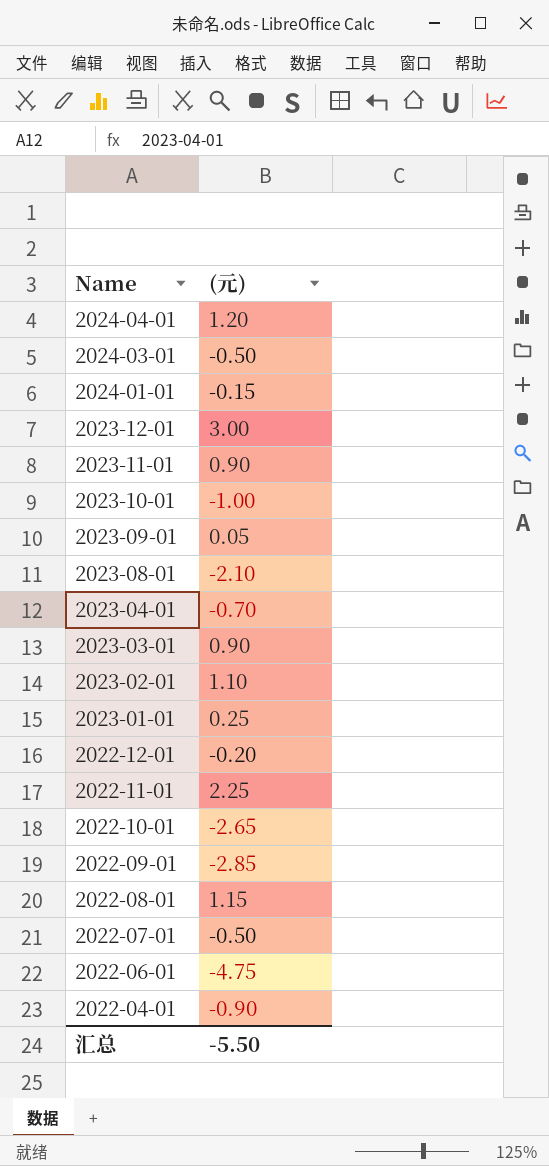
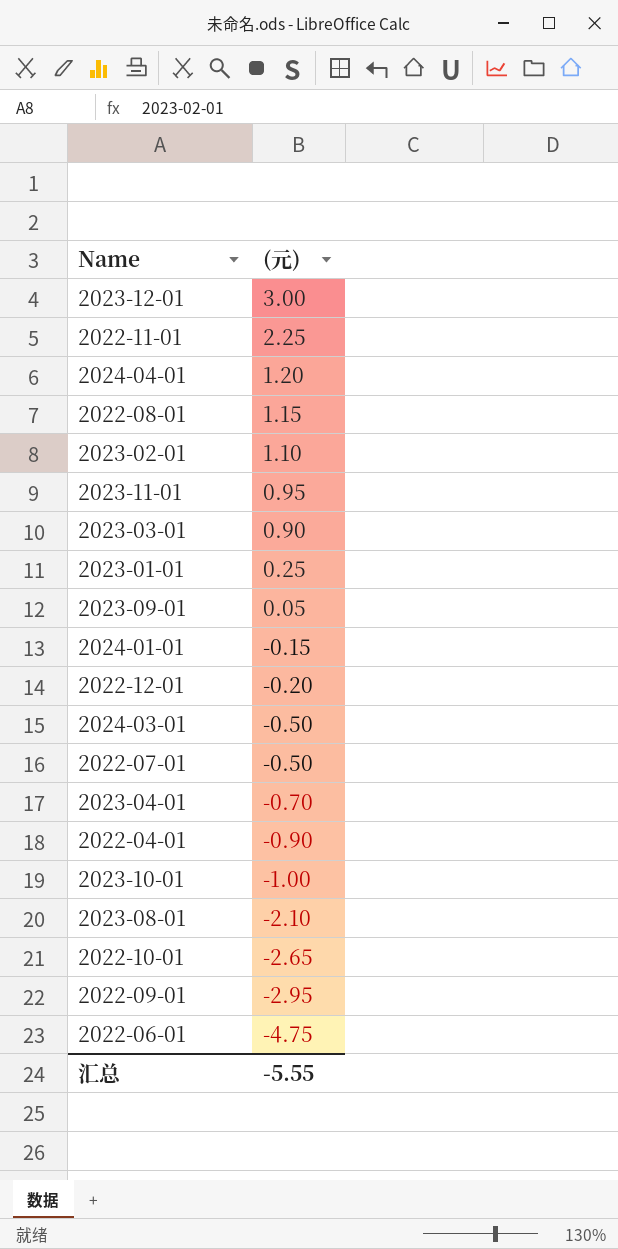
row order: Name descending -> (元) descending
2023-11-01 | (元): 0.90 -> 0.95
2022-09-01 | (元): -2.85 -> -2.95
汇总 | (元): -5.50 -> -5.55

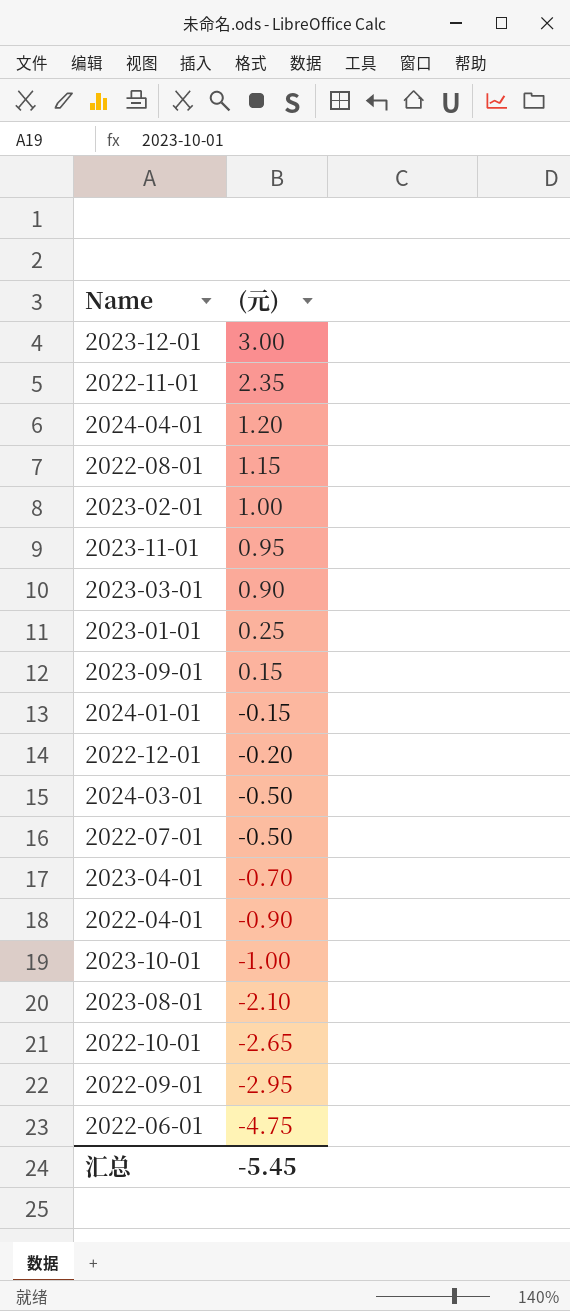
2022-11-01 | (元): 2.25 -> 2.35
2023-02-01 | (元): 1.10 -> 1.00
2023-09-01 | (元): 0.05 -> 0.15
汇总 | (元): -5.55 -> -5.45

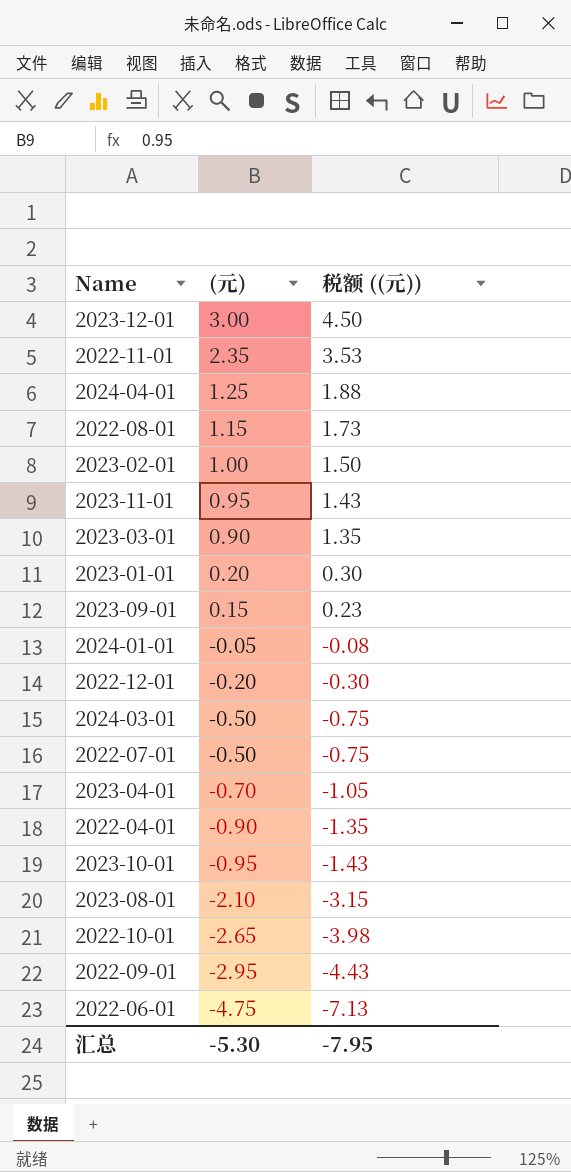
column 税额 ((元)) | formula: none -> [(元)] * 1.5
2024-04-01 | (元): 1.20 -> 1.25
2023-01-01 | (元): 0.25 -> 0.20
2024-01-01 | (元): -0.15 -> -0.05
2023-10-01 | (元): -1.00 -> -0.95
汇总 | (元): -5.45 -> -5.30

